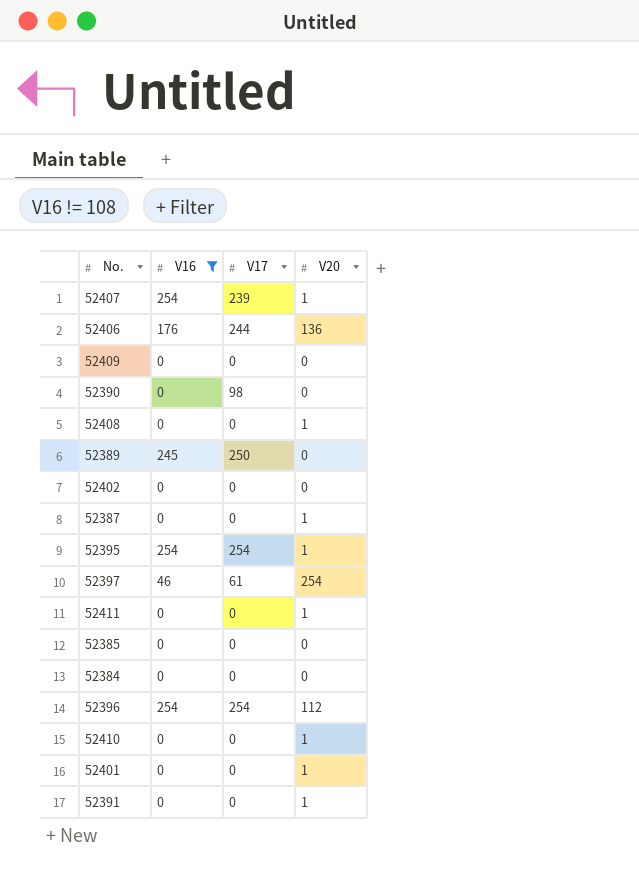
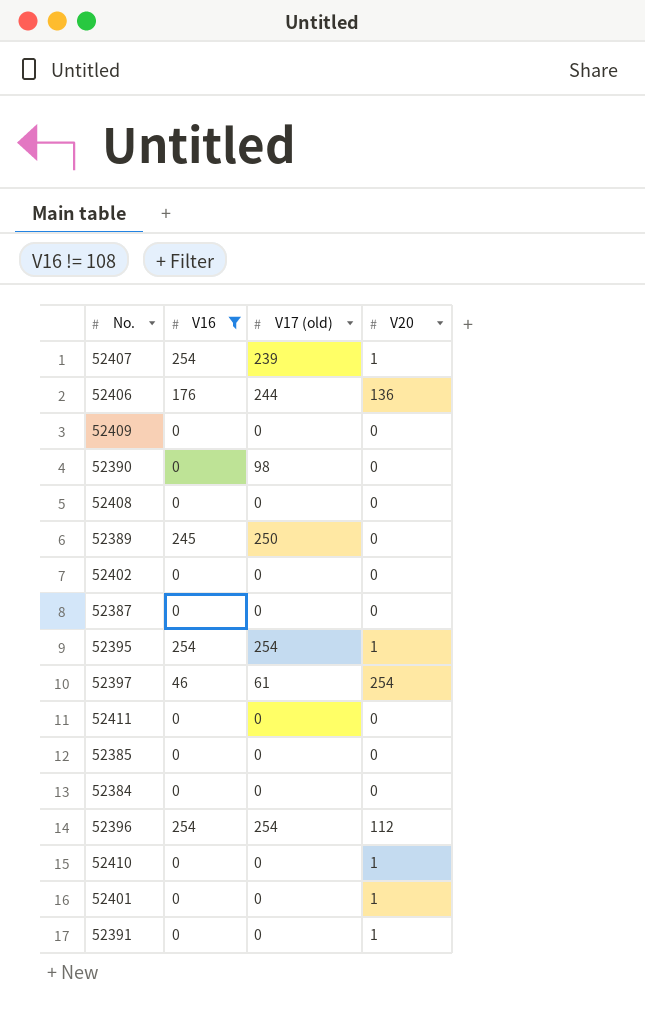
column name: V17 -> V17 (old)
52408 | V20: 1 -> 0
52387 | V20: 1 -> 0
52411 | V20: 1 -> 0

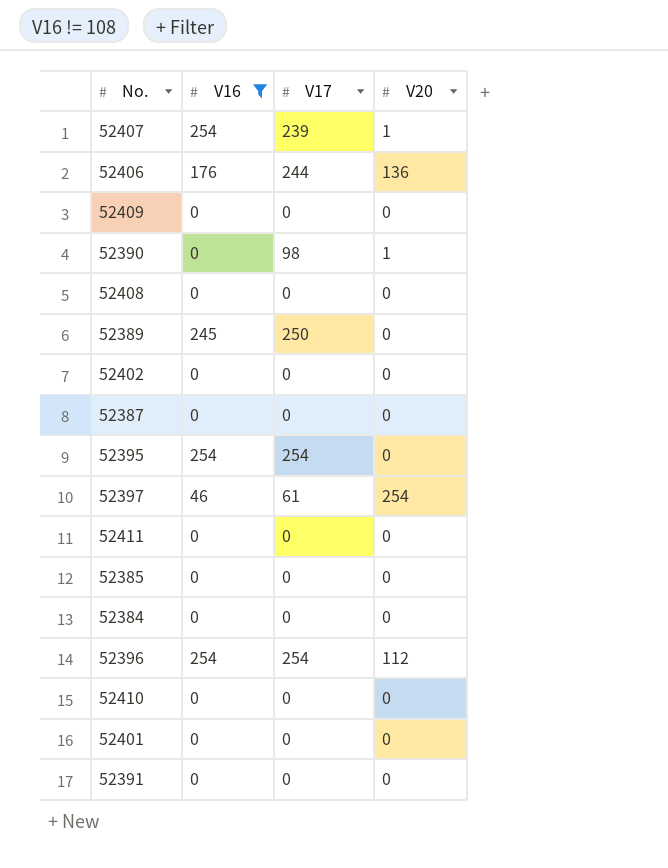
column name: V17 (old) -> V17
52390 | V20: 0 -> 1
52395 | V20: 1 -> 0
52410 | V20: 1 -> 0
52401 | V20: 1 -> 0
52391 | V20: 1 -> 0

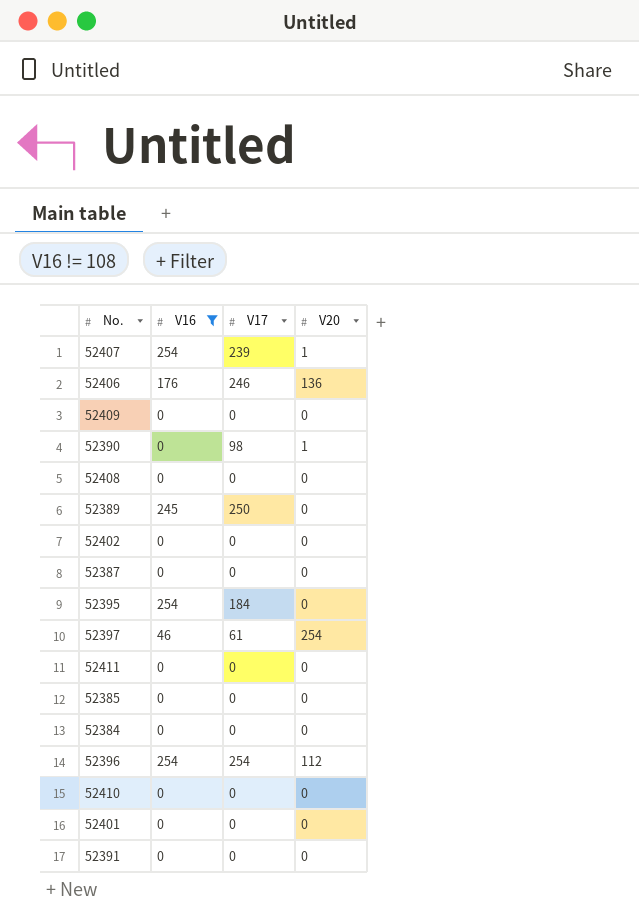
52406 | V17: 244 -> 246
52395 | V17: 254 -> 184

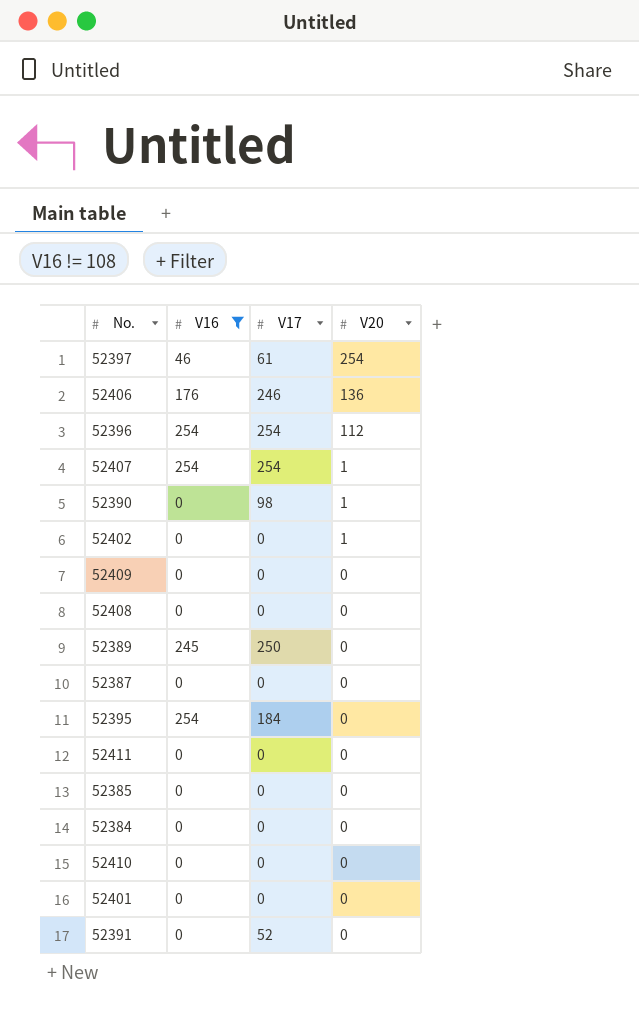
row order: none -> V20 descending
52407 | V17: 239 -> 254
52402 | V20: 0 -> 1
52391 | V17: 0 -> 52

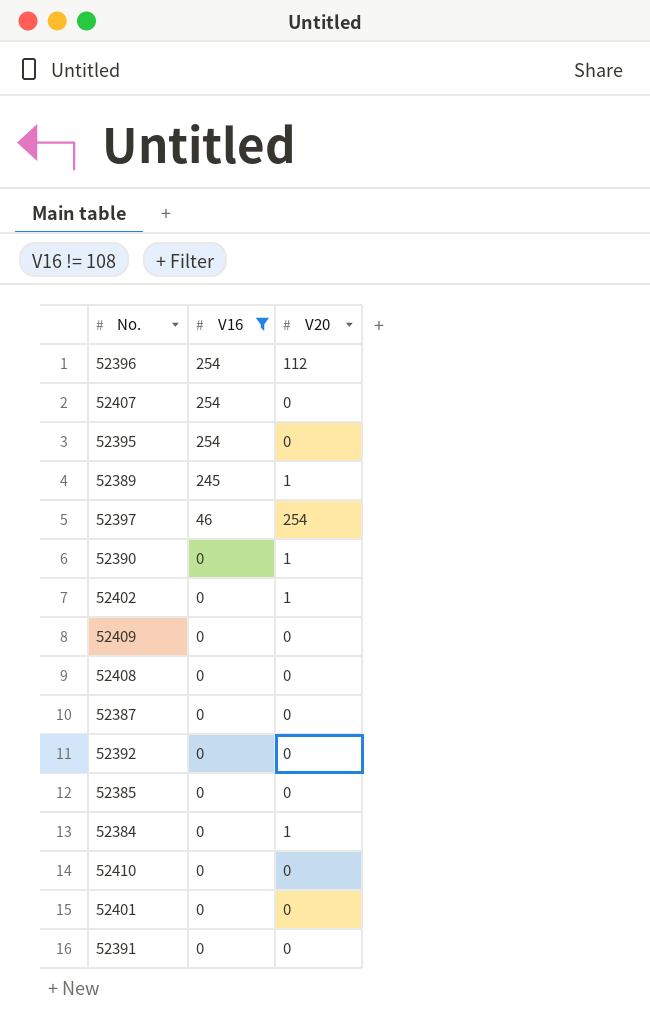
row order: V20 descending -> V16 descending
column V17 | position: 3 -> none
row 52406: 176 | 246 | 136 -> none
row 52411: 0 | 0 | 0 -> none
52407 | V20: 1 -> 0
52389 | V20: 0 -> 1
row 52392: none -> 0 | 0
52384 | V20: 0 -> 1

